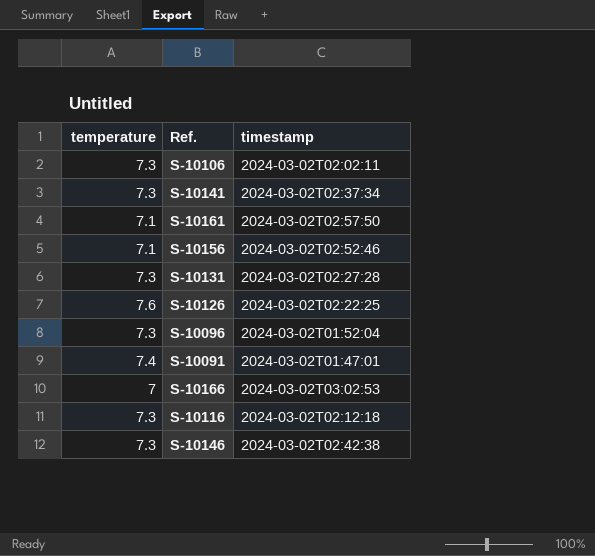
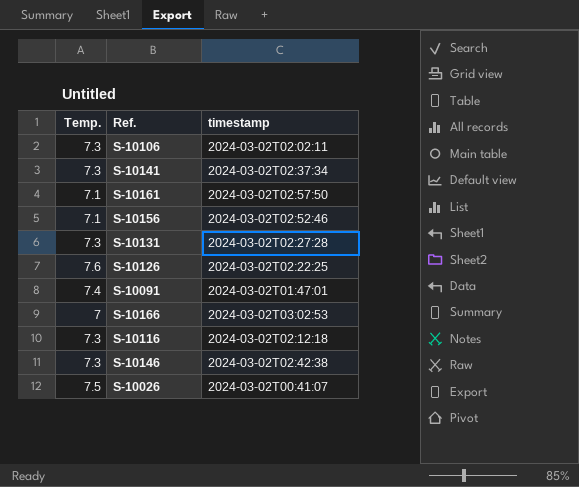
column name: temperature -> Temp.
row S-10096: 7.3 | 2024-03-02T01:52:04 -> none
row S-10026: none -> 7.5 | 2024-03-02T00:41:07

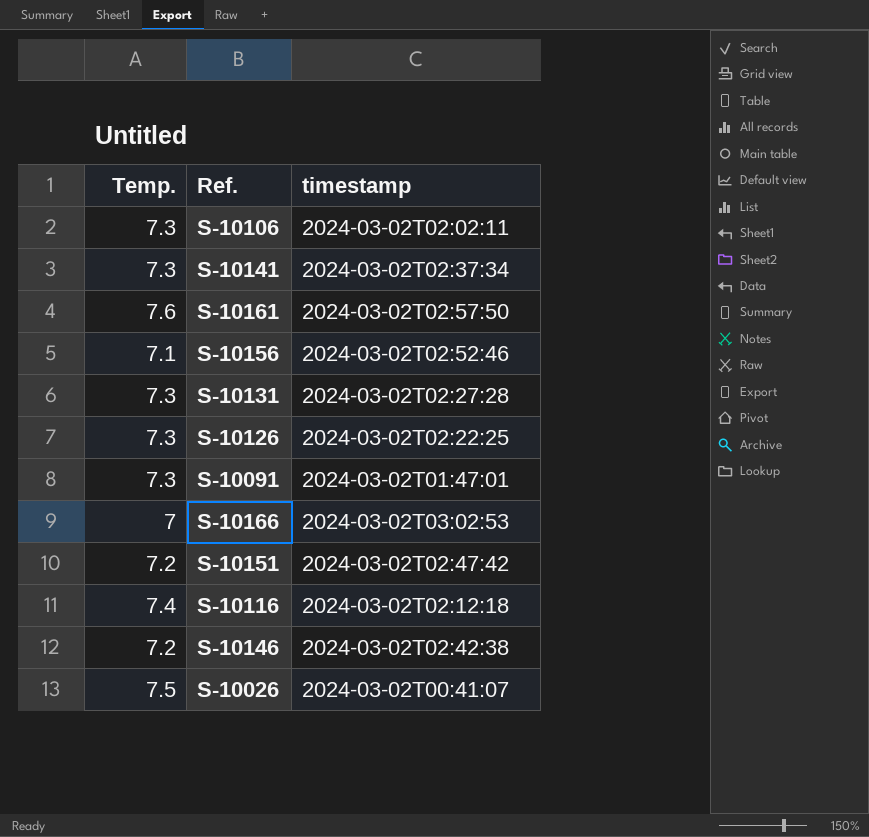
S-10161 | Temp.: 7.1 -> 7.6
S-10126 | Temp.: 7.6 -> 7.3
S-10091 | Temp.: 7.4 -> 7.3
row S-10151: none -> 7.2 | 2024-03-02T02:47:42
S-10116 | Temp.: 7.3 -> 7.4
S-10146 | Temp.: 7.3 -> 7.2

